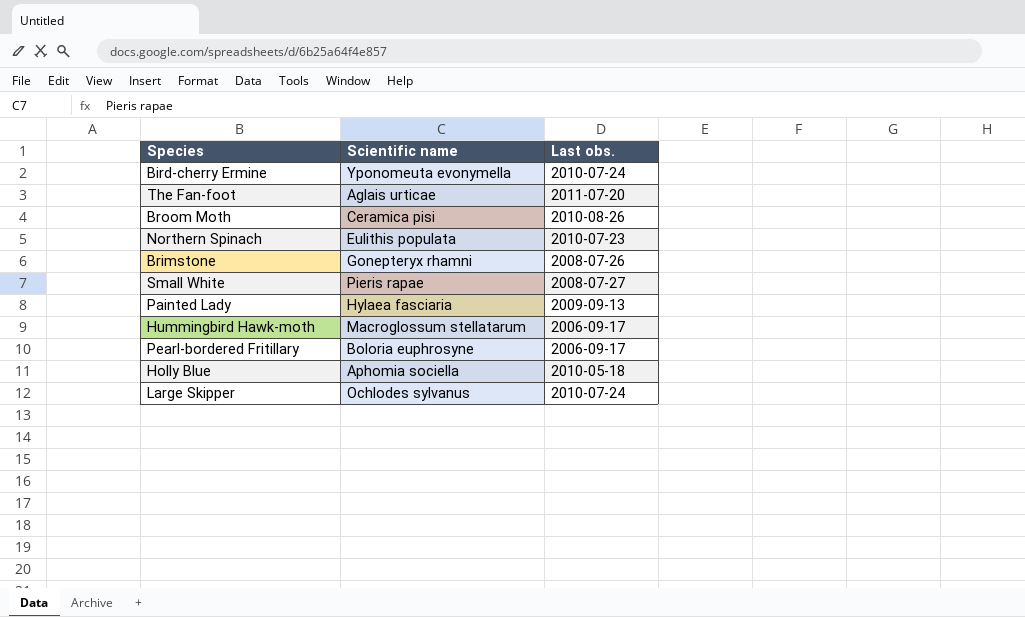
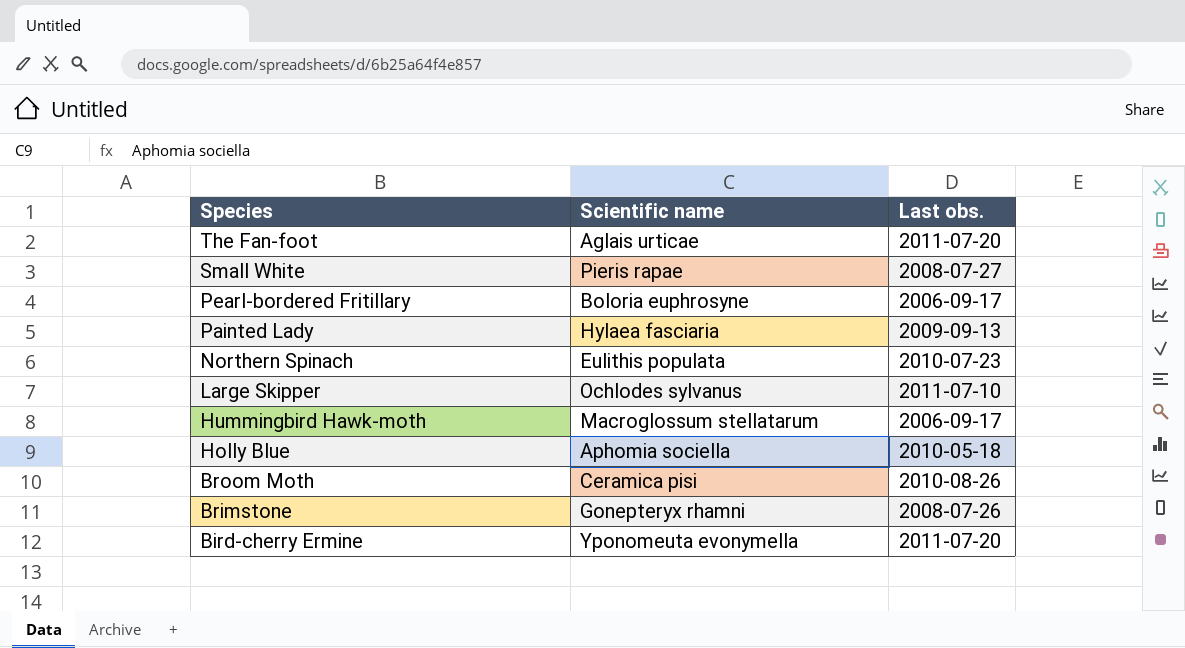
row order: none -> Species descending
Large Skipper | Last obs.: 2010-07-24 -> 2011-07-10
Bird-cherry Ermine | Last obs.: 2010-07-24 -> 2011-07-20

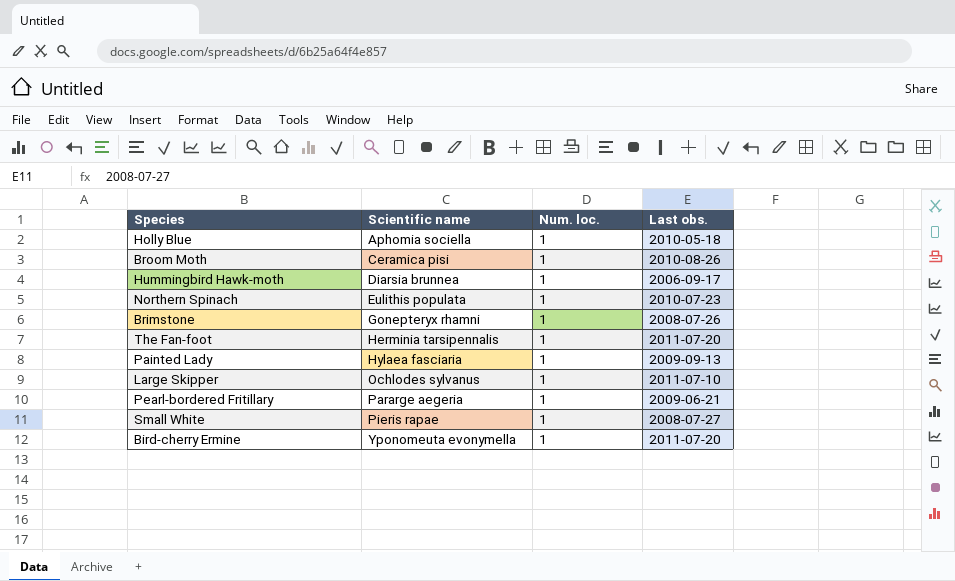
row order: Species descending -> Scientific name ascending
column Num. loc. | position: none -> 3
Hummingbird Hawk-moth | Scientific name: Macroglossum stellatarum -> Diarsia brunnea
The Fan-foot | Scientific name: Aglais urticae -> Herminia tarsipennalis
Pearl-bordered Fritillary | Scientific name: Boloria euphrosyne -> Pararge aegeria
Pearl-bordered Fritillary | Last obs.: 2006-09-17 -> 2009-06-21

